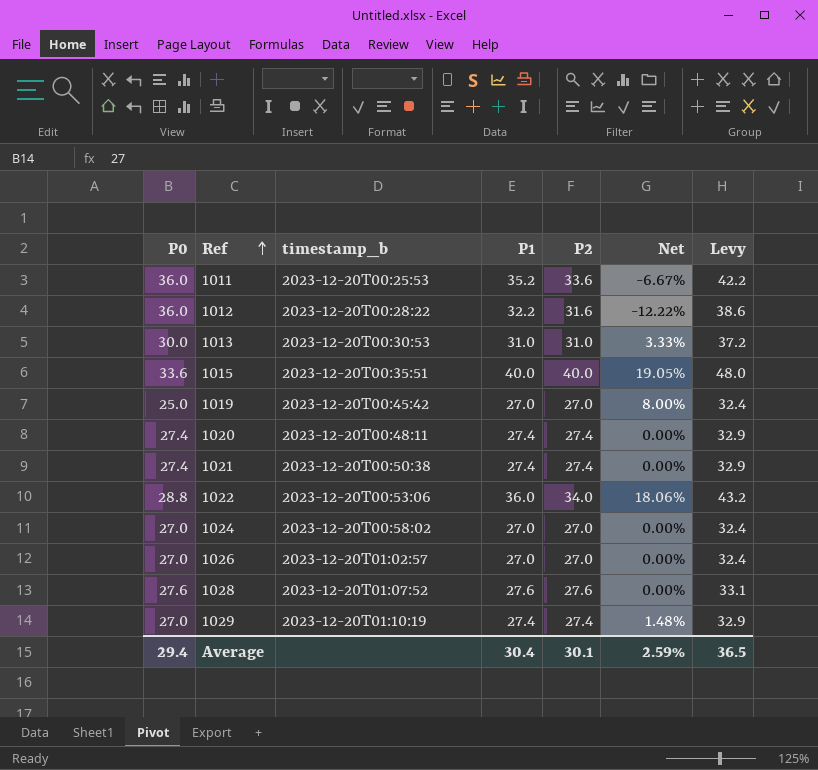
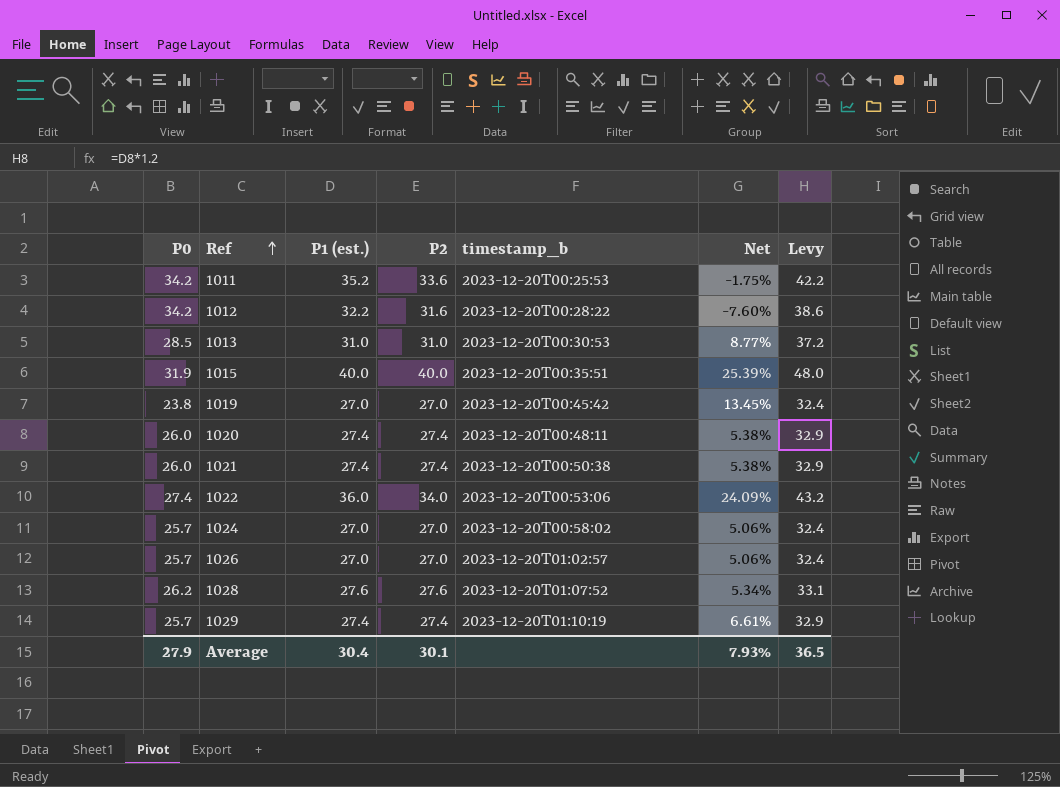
column name: P1 -> P1 (est.)
column timestamp_b | position: 3 -> 5
1011 | P0: 36.0 -> 34.2
1011 | Net: -6.67% -> -1.75%
1012 | P0: 36.0 -> 34.2
1012 | Net: -12.22% -> -7.60%
1013 | P0: 30.0 -> 28.5
1013 | Net: 3.33% -> 8.77%
1015 | P0: 33.6 -> 31.9
1015 | Net: 19.05% -> 25.39%
1019 | P0: 25.0 -> 23.8
1019 | Net: 8.00% -> 13.45%
1020 | P0: 27.4 -> 26.0
1020 | Net: 0.00% -> 5.38%
1021 | P0: 27.4 -> 26.0
1021 | Net: 0.00% -> 5.38%
1022 | P0: 28.8 -> 27.4
1022 | Net: 18.06% -> 24.09%
1024 | P0: 27.0 -> 25.7
1024 | Net: 0.00% -> 5.06%
1026 | P0: 27.0 -> 25.7
1026 | Net: 0.00% -> 5.06%
1028 | P0: 27.6 -> 26.2
1028 | Net: 0.00% -> 5.34%
1029 | P0: 27.0 -> 25.7
1029 | Net: 1.48% -> 6.61%
Average | P0: 29.4 -> 27.9
Average | Net: 2.59% -> 7.93%

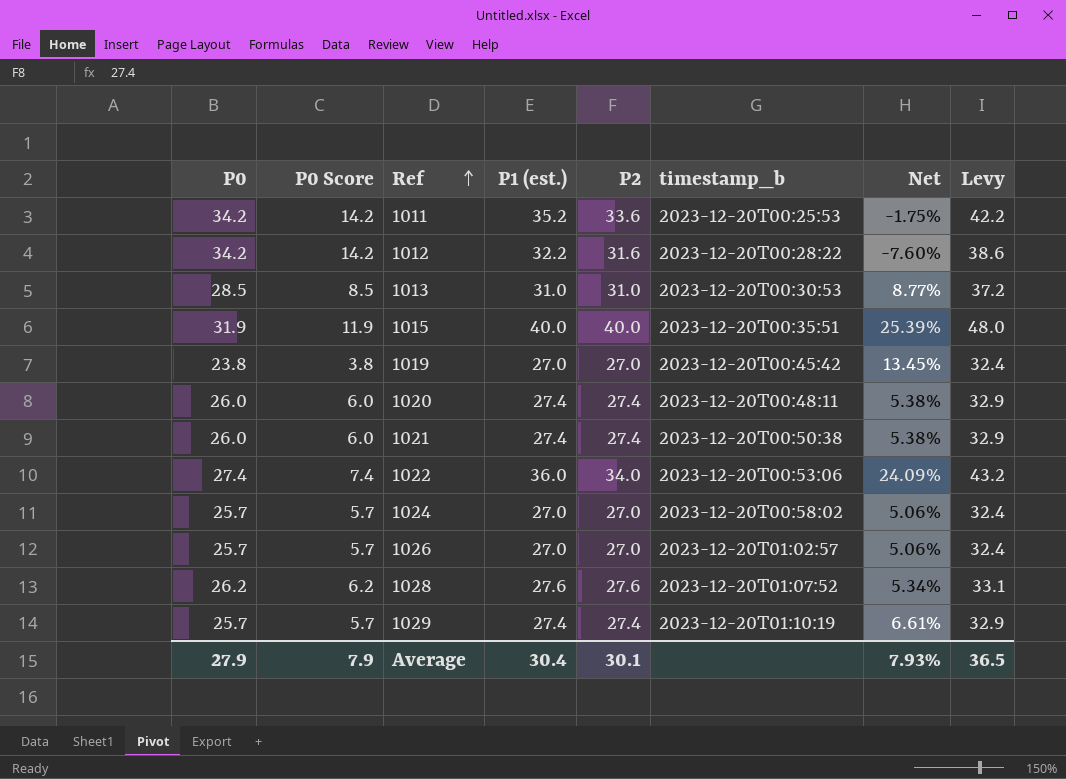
column P0 Score | formula: none -> [P0] - 20

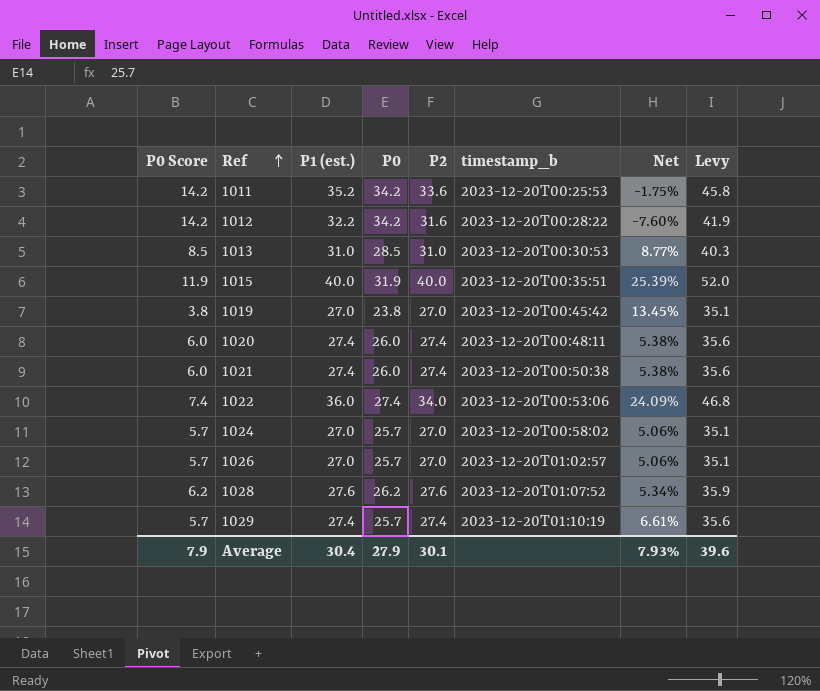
column P0 | position: 1 -> 4
column Levy | formula: [P1 (est.)] * 1.2 -> [P1 (est.)] * 1.3
Average | Levy: 36.5 -> 39.6

